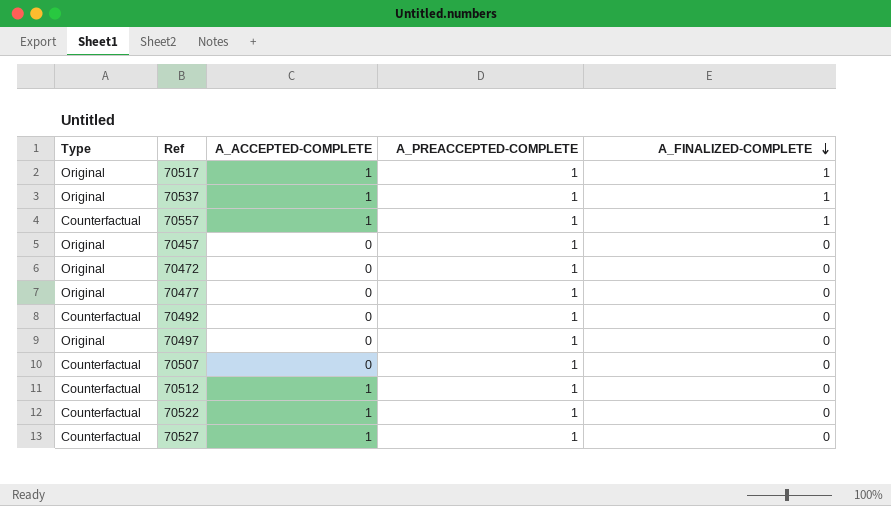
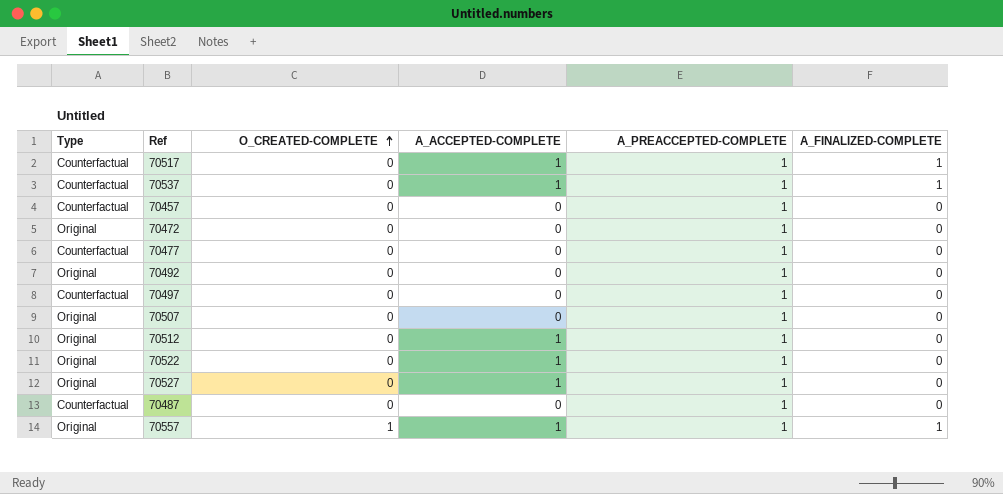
row order: A_FINALIZED-COMPLETE descending -> O_CREATED-COMPLETE ascending
column O_CREATED-COMPLETE | position: none -> 3
70517 | Type: Original -> Counterfactual
70537 | Type: Original -> Counterfactual
70457 | Type: Original -> Counterfactual
70477 | Type: Original -> Counterfactual
70492 | Type: Counterfactual -> Original
70497 | Type: Original -> Counterfactual
70507 | Type: Counterfactual -> Original
70512 | Type: Counterfactual -> Original
70522 | Type: Counterfactual -> Original
70527 | Type: Counterfactual -> Original
row 70487: none -> Counterfactual | 0 | 0 | 1 | 0
70557 | Type: Counterfactual -> Original

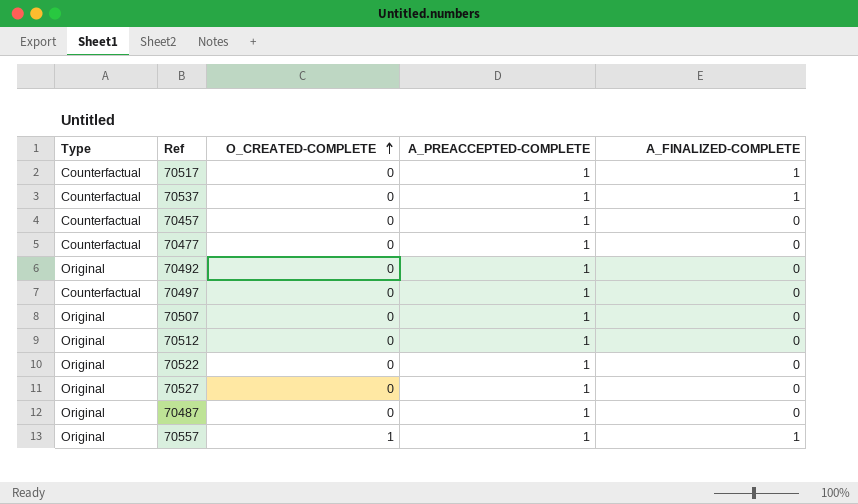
column A_ACCEPTED-COMPLETE | position: 4 -> none
row 70472: Original | 0 | 0 | 1 | 0 -> none
70487 | Type: Counterfactual -> Original

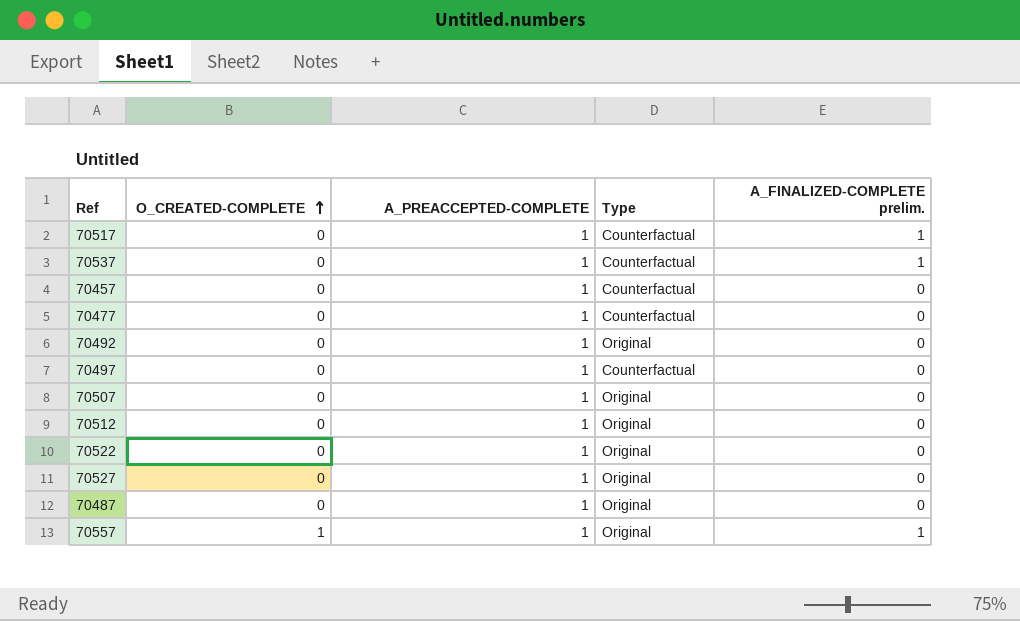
column Type | position: 1 -> 4
column name: A_FINALIZED-COMPLETE -> A_FINALIZED-COMPLETE prelim.

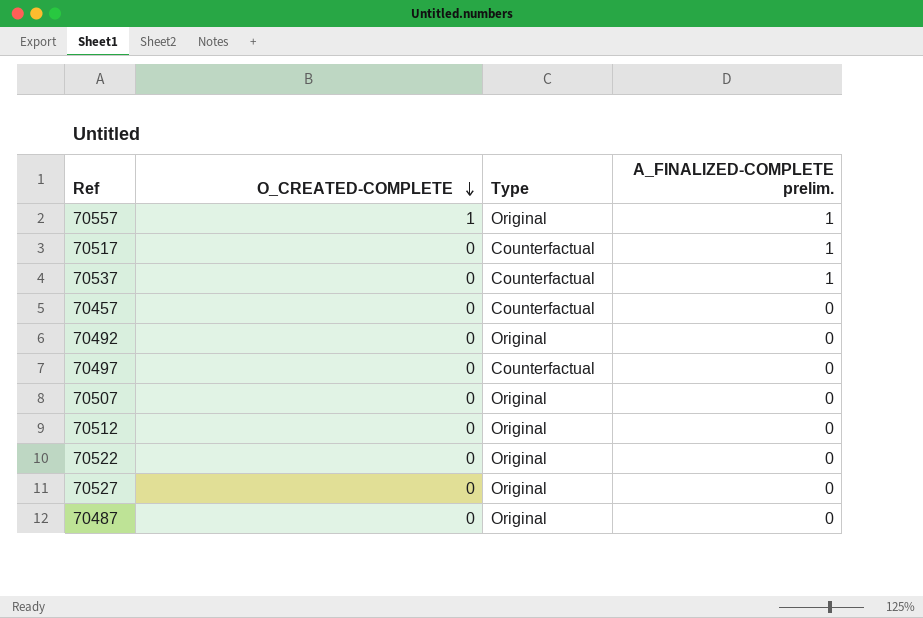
row order: O_CREATED-COMPLETE ascending -> O_CREATED-COMPLETE descending
column A_PREACCEPTED-COMPLETE | position: 3 -> none
row 70477: 0 | 1 | Counterfactual | 0 -> none

